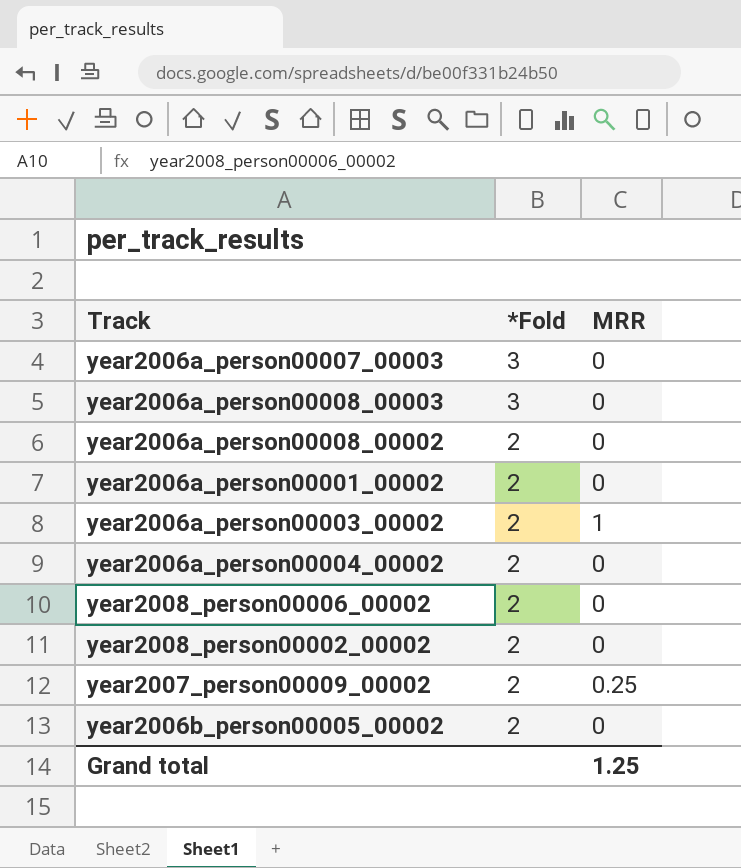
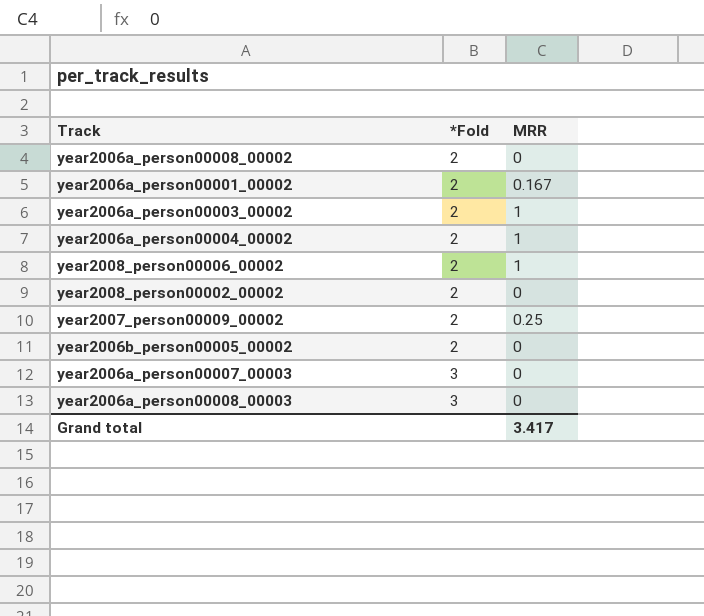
row order: *Fold descending -> *Fold ascending
year2006a_person00001_00002 | MRR: 0 -> 0.167
year2006a_person00004_00002 | MRR: 0 -> 1
year2008_person00006_00002 | MRR: 0 -> 1
Grand total | MRR: 1.25 -> 3.417

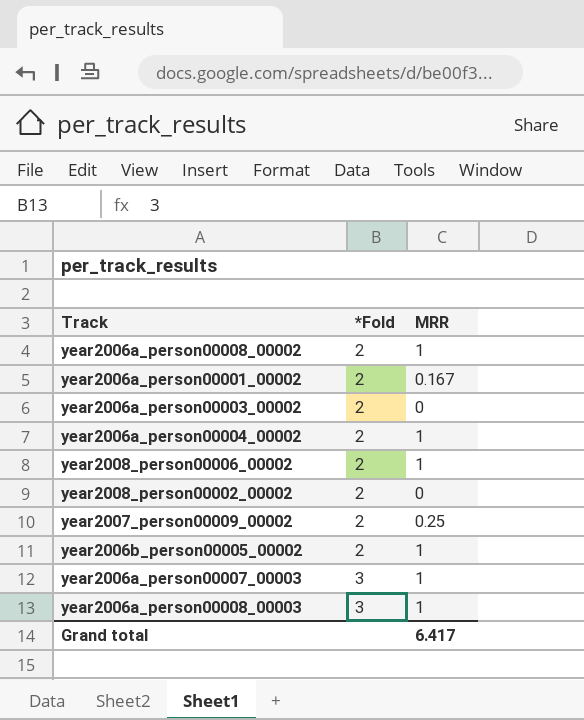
year2006a_person00008_00002 | MRR: 0 -> 1
year2006a_person00003_00002 | MRR: 1 -> 0
year2006b_person00005_00002 | MRR: 0 -> 1
year2006a_person00007_00003 | MRR: 0 -> 1
year2006a_person00008_00003 | MRR: 0 -> 1
Grand total | MRR: 3.417 -> 6.417

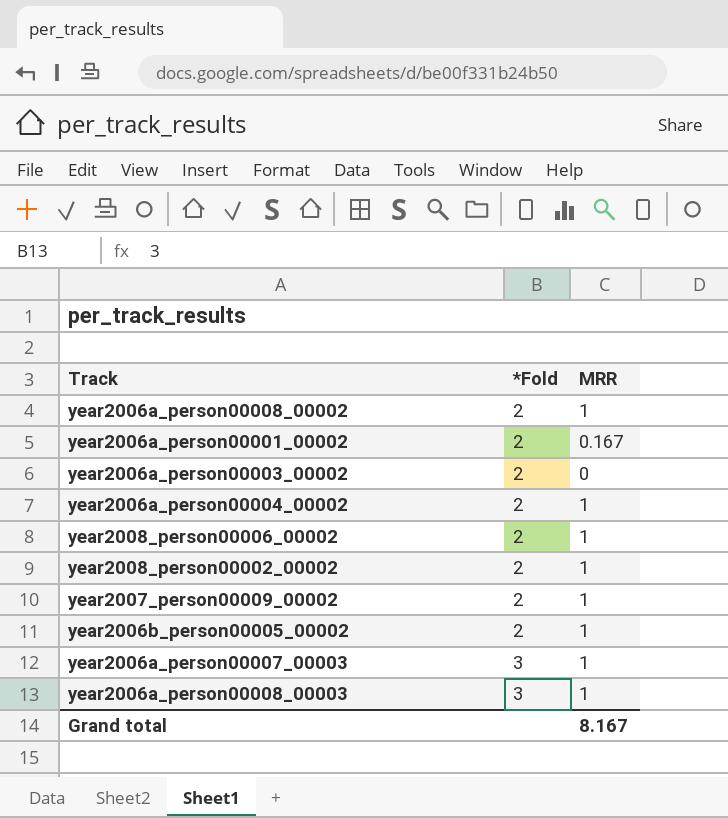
year2008_person00002_00002 | MRR: 0 -> 1
year2007_person00009_00002 | MRR: 0.25 -> 1
Grand total | MRR: 6.417 -> 8.167

